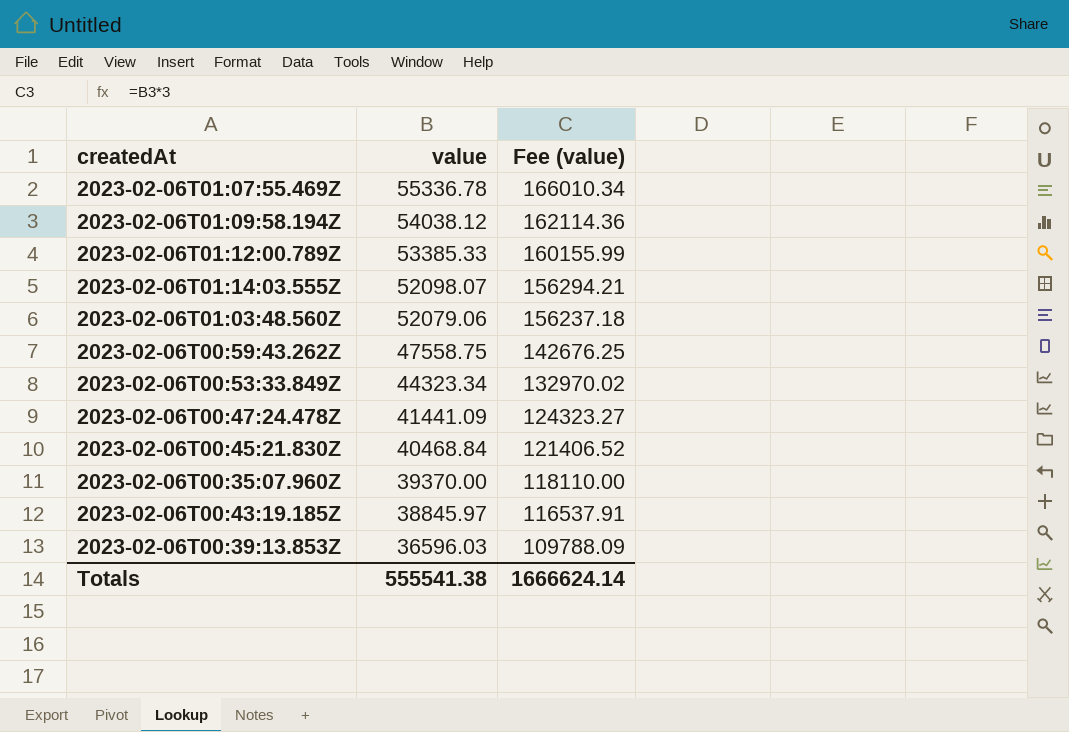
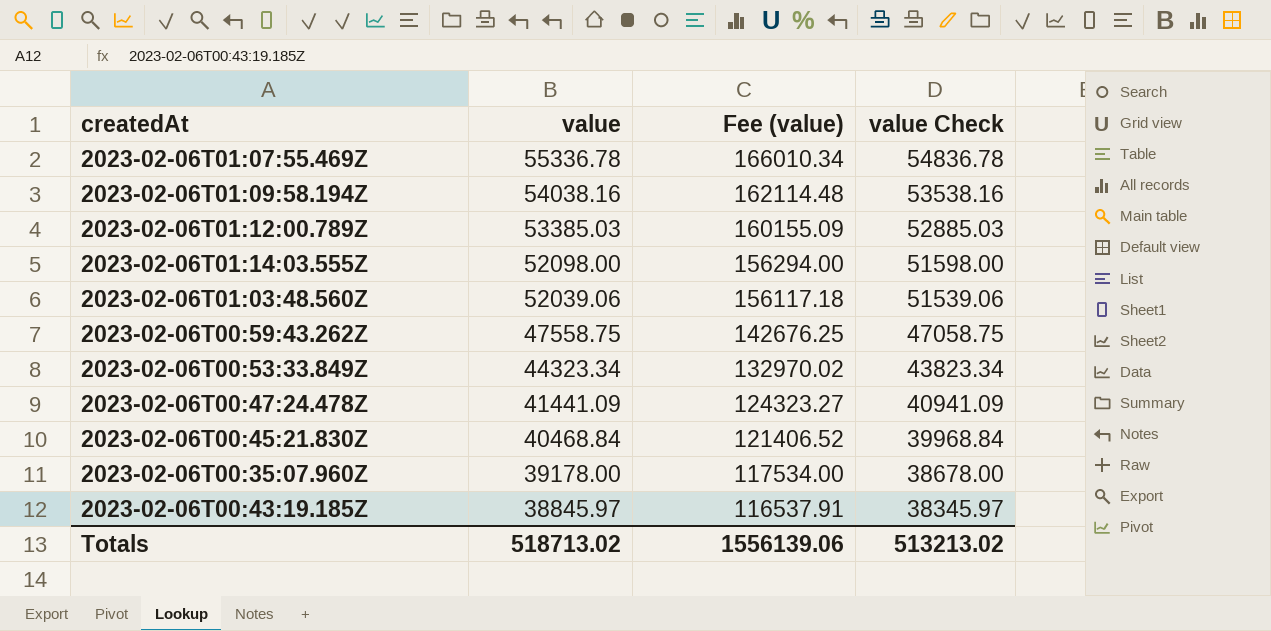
column value Check | formula: none -> [value] - 500
row 2023-02-06T00:39:13.853Z: 36596.03 | 109788.09 -> none
2023-02-06T01:09:58.194Z | value: 54038.12 -> 54038.16
2023-02-06T01:09:58.194Z | Fee (value): 162114.36 -> 162114.48
2023-02-06T01:12:00.789Z | value: 53385.33 -> 53385.03
2023-02-06T01:12:00.789Z | Fee (value): 160155.99 -> 160155.09
2023-02-06T01:14:03.555Z | value: 52098.07 -> 52098.00
2023-02-06T01:14:03.555Z | Fee (value): 156294.21 -> 156294.00
2023-02-06T01:03:48.560Z | value: 52079.06 -> 52039.06
2023-02-06T01:03:48.560Z | Fee (value): 156237.18 -> 156117.18
2023-02-06T00:35:07.960Z | value: 39370.00 -> 39178.00
2023-02-06T00:35:07.960Z | Fee (value): 118110.00 -> 117534.00
Totals | value: 555541.38 -> 518713.02
Totals | Fee (value): 1666624.14 -> 1556139.06

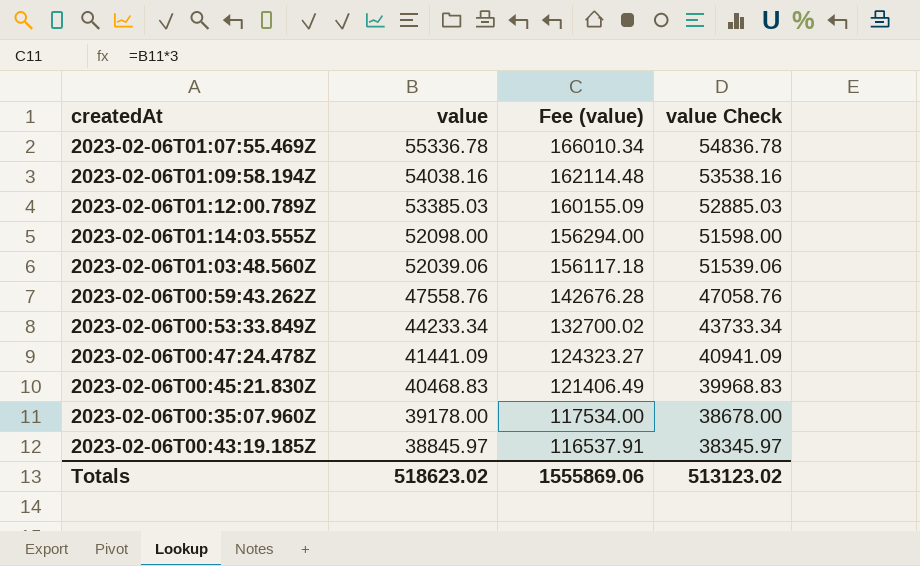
2023-02-06T00:59:43.262Z | value: 47558.75 -> 47558.76
2023-02-06T00:59:43.262Z | Fee (value): 142676.25 -> 142676.28
2023-02-06T00:59:43.262Z | value Check: 47058.75 -> 47058.76
2023-02-06T00:53:33.849Z | value: 44323.34 -> 44233.34
2023-02-06T00:53:33.849Z | Fee (value): 132970.02 -> 132700.02
2023-02-06T00:53:33.849Z | value Check: 43823.34 -> 43733.34
2023-02-06T00:45:21.830Z | value: 40468.84 -> 40468.83
2023-02-06T00:45:21.830Z | Fee (value): 121406.52 -> 121406.49
2023-02-06T00:45:21.830Z | value Check: 39968.84 -> 39968.83
Totals | value: 518713.02 -> 518623.02
Totals | Fee (value): 1556139.06 -> 1555869.06
Totals | value Check: 513213.02 -> 513123.02

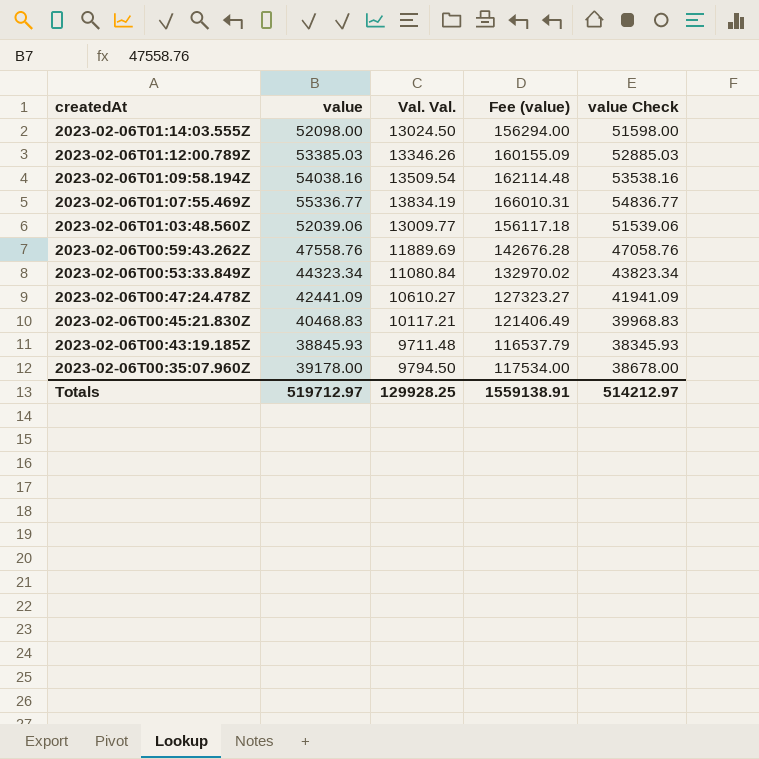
row order: value descending -> createdAt descending
column Val. Val. | formula: none -> [value] * 0.25
2023-02-06T01:07:55.469Z | value: 55336.78 -> 55336.77
2023-02-06T01:07:55.469Z | Fee (value): 166010.34 -> 166010.31
2023-02-06T01:07:55.469Z | value Check: 54836.78 -> 54836.77
2023-02-06T00:53:33.849Z | value: 44233.34 -> 44323.34
2023-02-06T00:53:33.849Z | Fee (value): 132700.02 -> 132970.02
2023-02-06T00:53:33.849Z | value Check: 43733.34 -> 43823.34
2023-02-06T00:47:24.478Z | value: 41441.09 -> 42441.09
2023-02-06T00:47:24.478Z | Fee (value): 124323.27 -> 127323.27
2023-02-06T00:47:24.478Z | value Check: 40941.09 -> 41941.09
2023-02-06T00:43:19.185Z | value: 38845.97 -> 38845.93
2023-02-06T00:43:19.185Z | Fee (value): 116537.91 -> 116537.79
2023-02-06T00:43:19.185Z | value Check: 38345.97 -> 38345.93
Totals | value: 518623.02 -> 519712.97
Totals | Fee (value): 1555869.06 -> 1559138.91
Totals | value Check: 513123.02 -> 514212.97

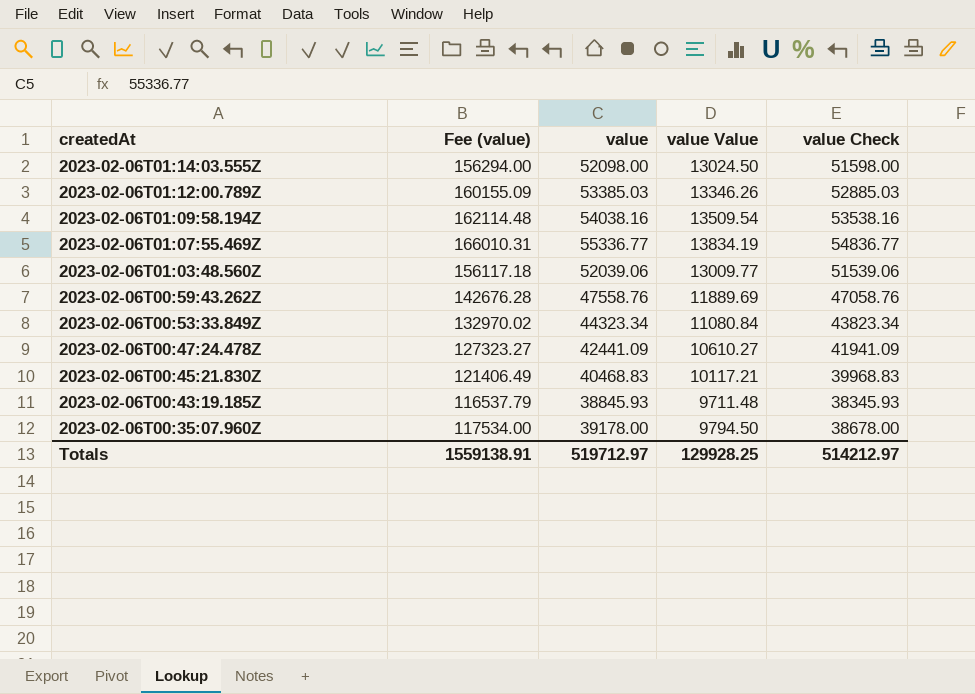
column Fee (value) | position: 4 -> 2
column name: Val. Val. -> value Value

